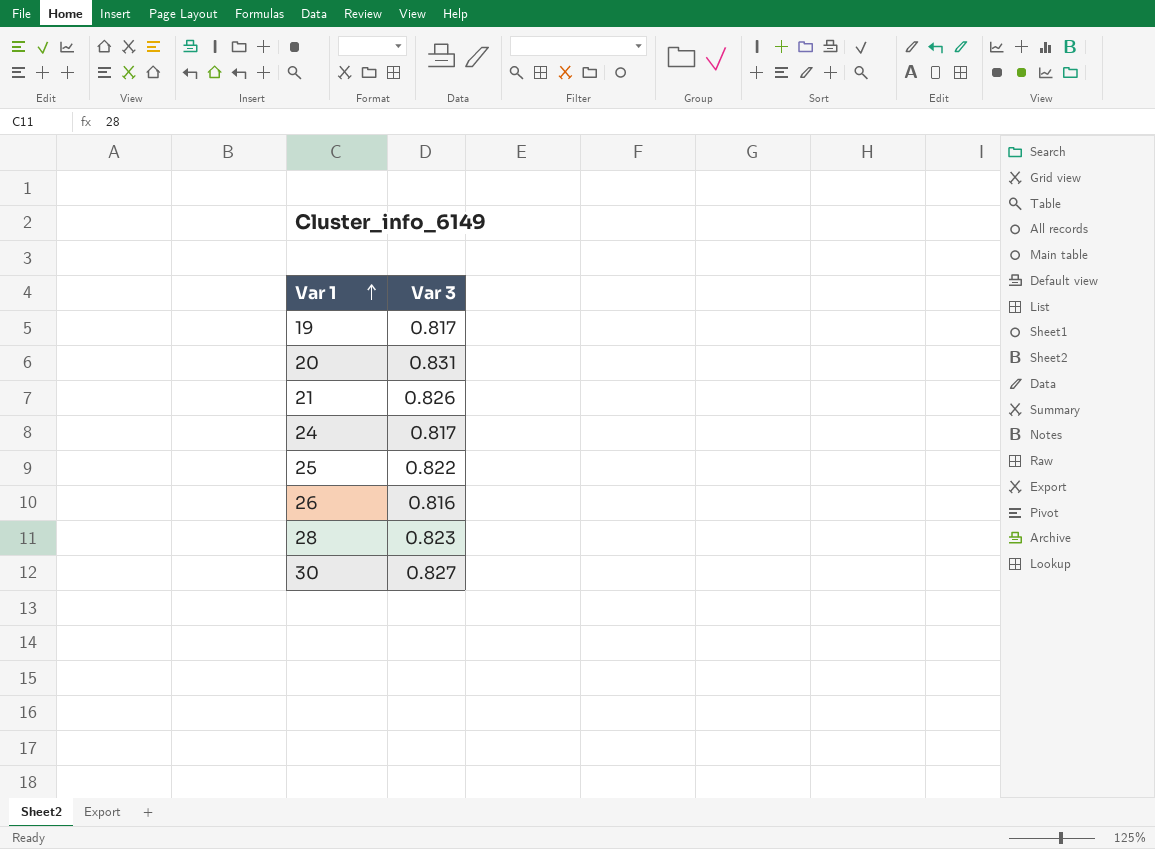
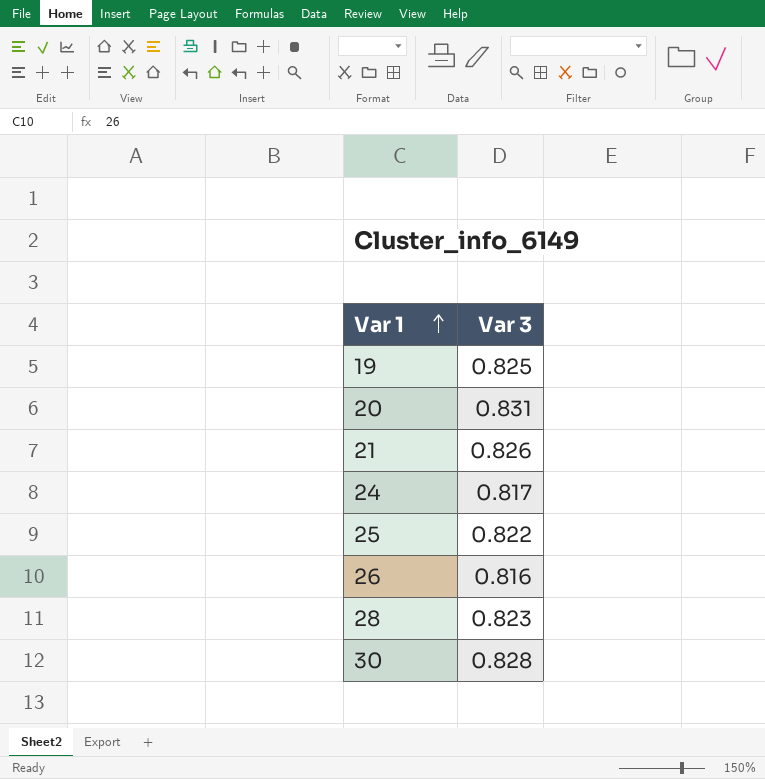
19 | Var 3: 0.817 -> 0.825
30 | Var 3: 0.827 -> 0.828

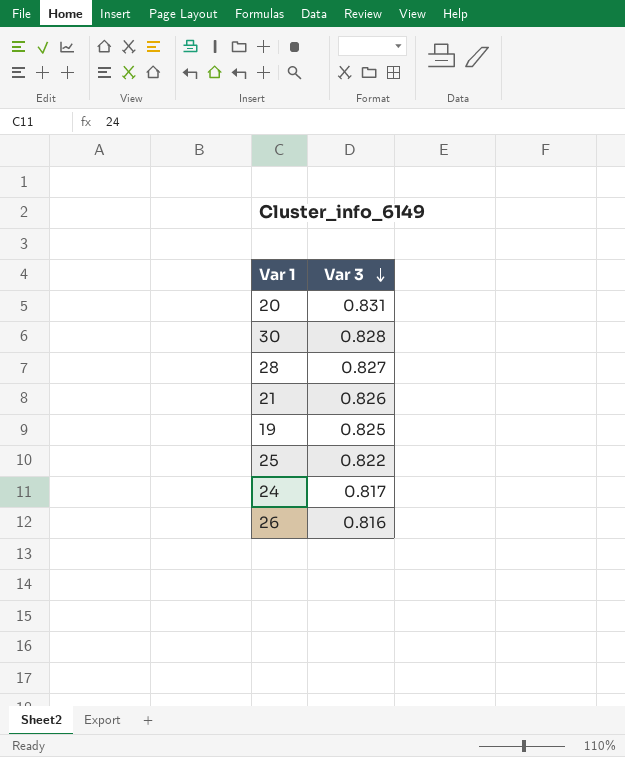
row order: Var 1 ascending -> Var 3 descending
28 | Var 3: 0.823 -> 0.827

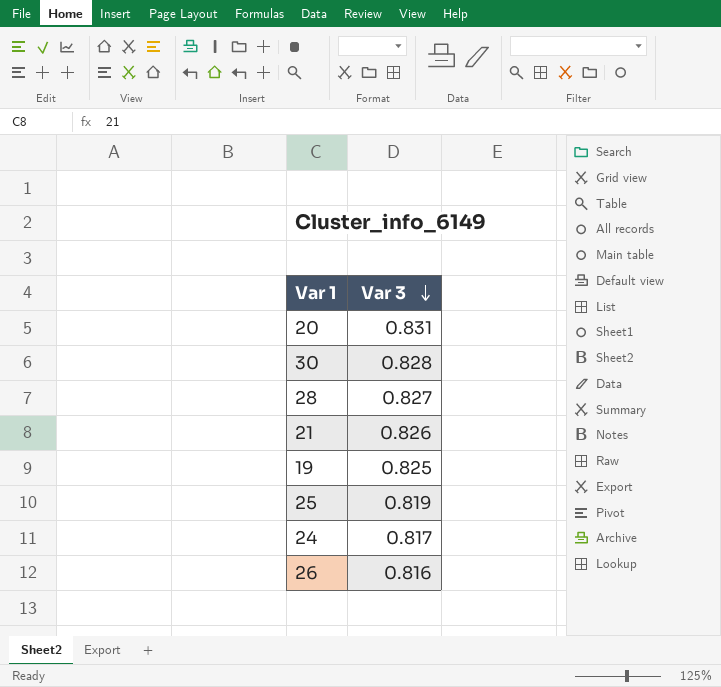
25 | Var 3: 0.822 -> 0.819

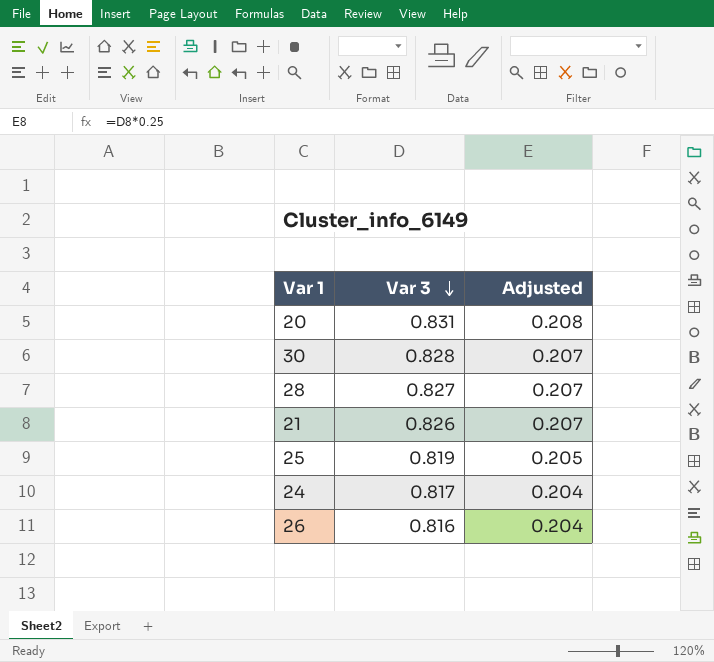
column Adjusted | formula: none -> [Var 3] * 0.25
row 19: 0.825 -> none

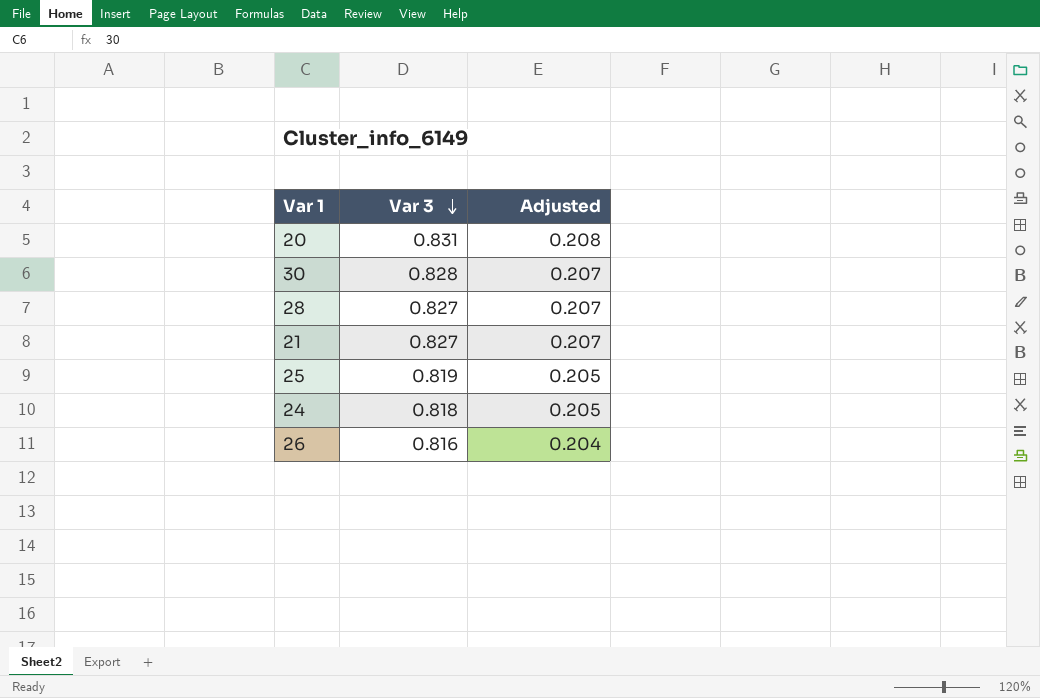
21 | Var 3: 0.826 -> 0.827
24 | Var 3: 0.817 -> 0.818
24 | Adjusted: 0.204 -> 0.205

